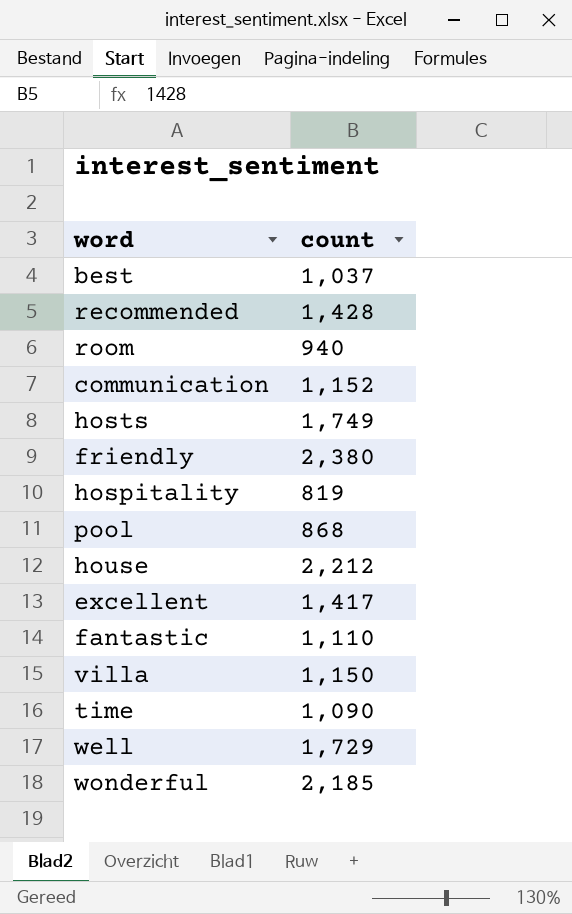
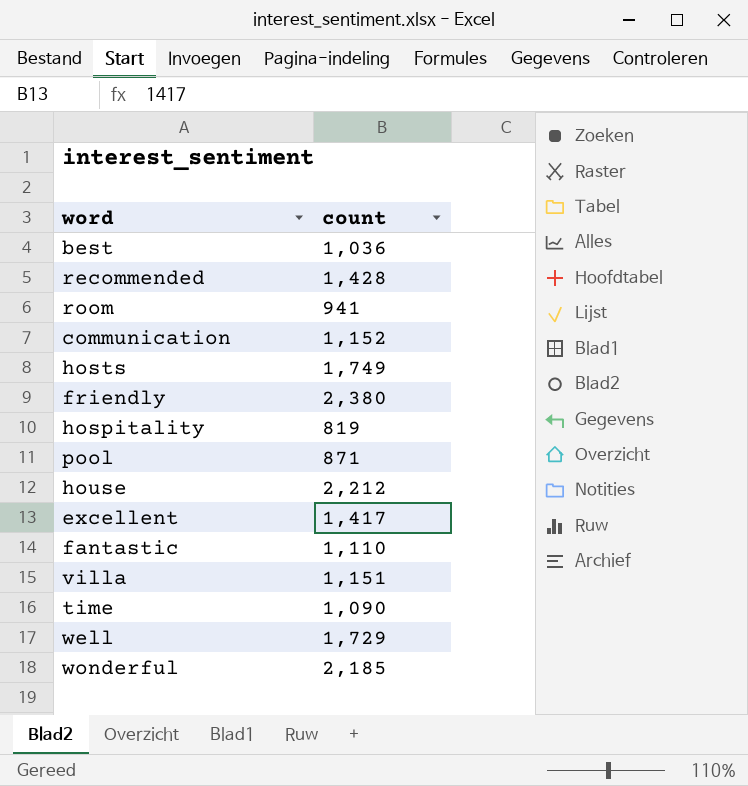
best | count: 1,037 -> 1,036
room | count: 940 -> 941
pool | count: 868 -> 871
villa | count: 1,150 -> 1,151

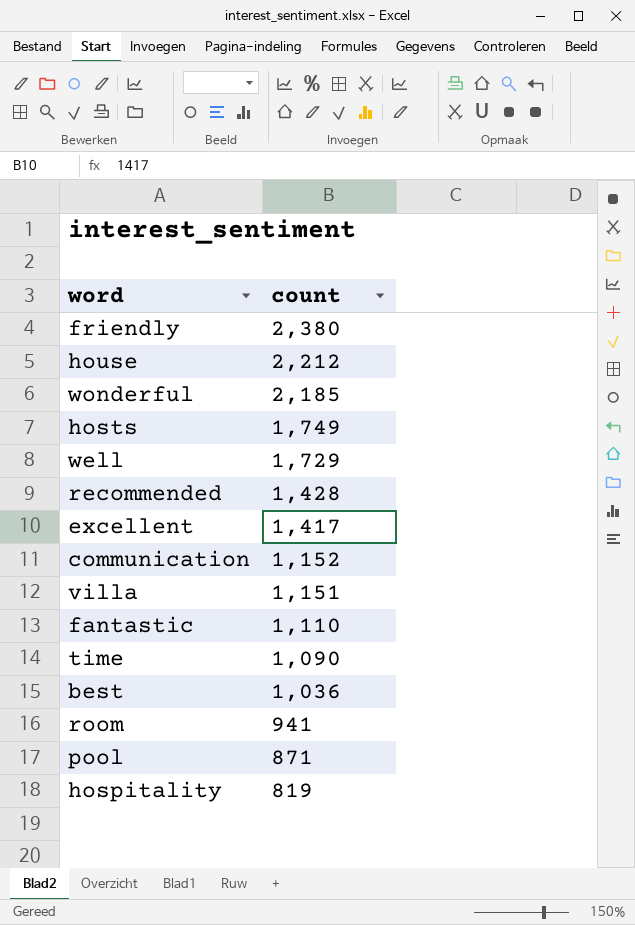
row order: none -> count descending

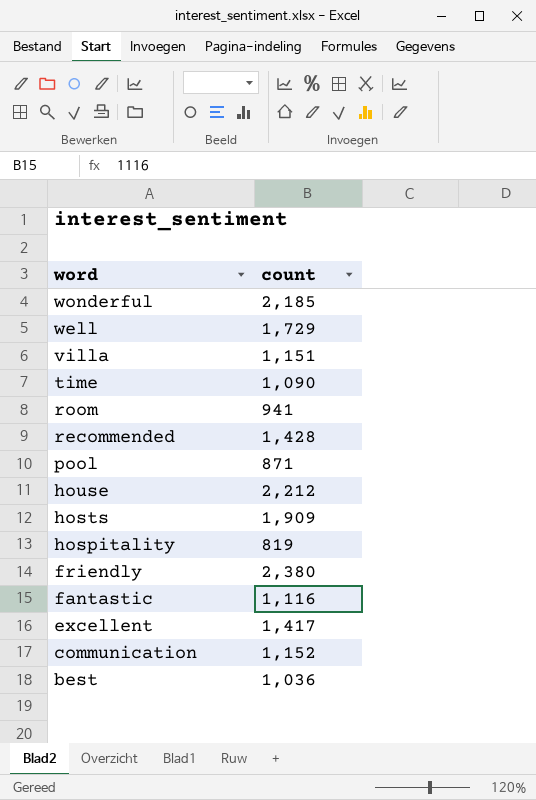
row order: count descending -> word descending
hosts | count: 1,749 -> 1,909
fantastic | count: 1,110 -> 1,116

